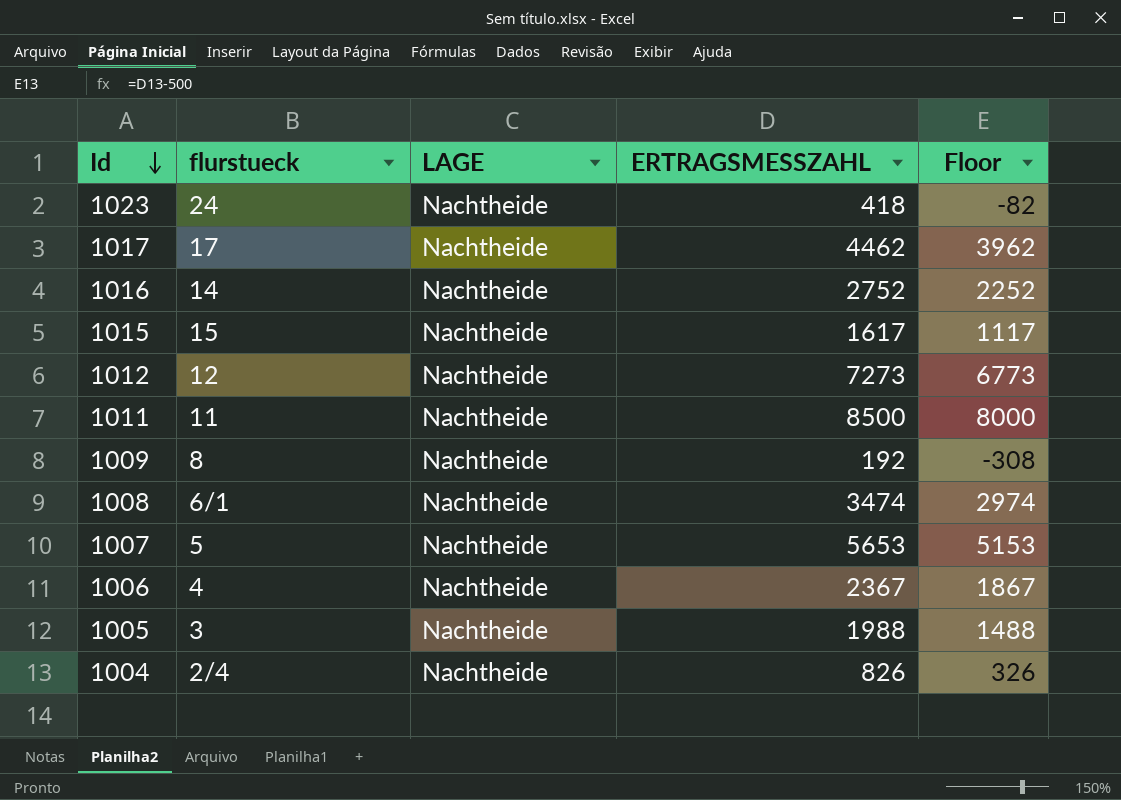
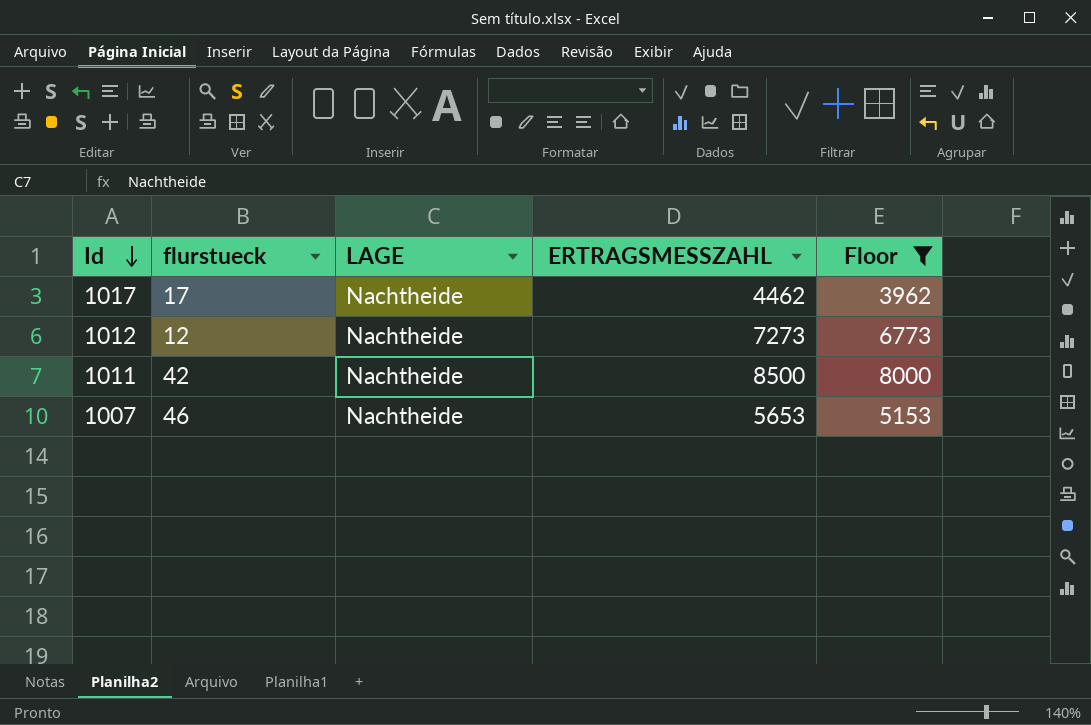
filter: none -> Floor >= 3962
1011 | flurstueck: 11 -> 42
1007 | flurstueck: 5 -> 46

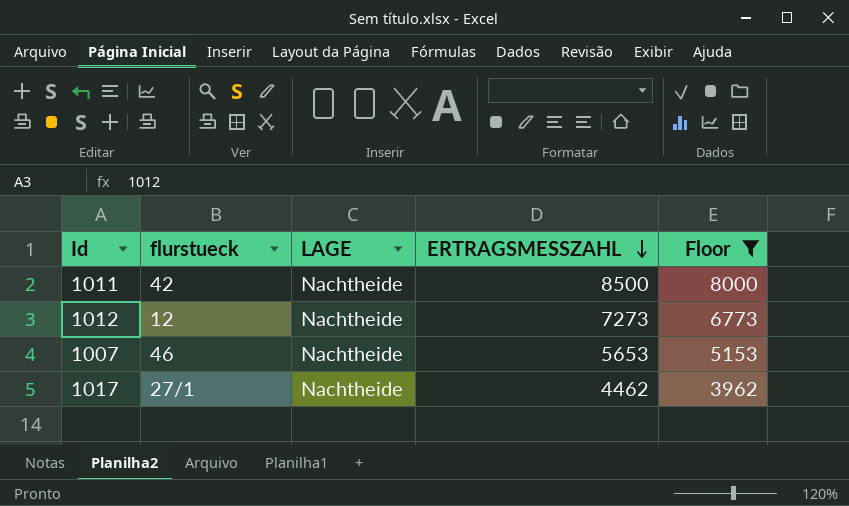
row order: Id descending -> ERTRAGSMESSZAHL descending
1017 | flurstueck: 17 -> 27/1

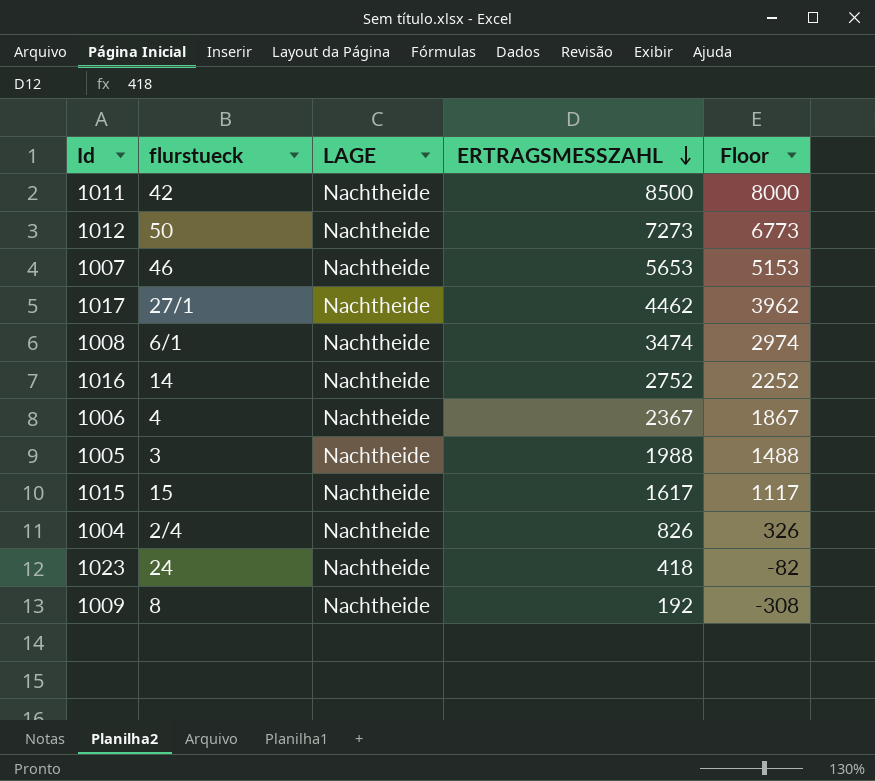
filter: Floor >= 3962 -> none
1012 | flurstueck: 12 -> 50

